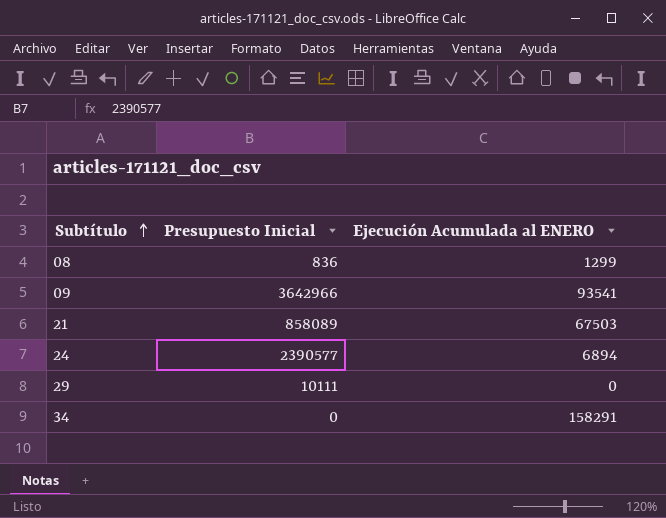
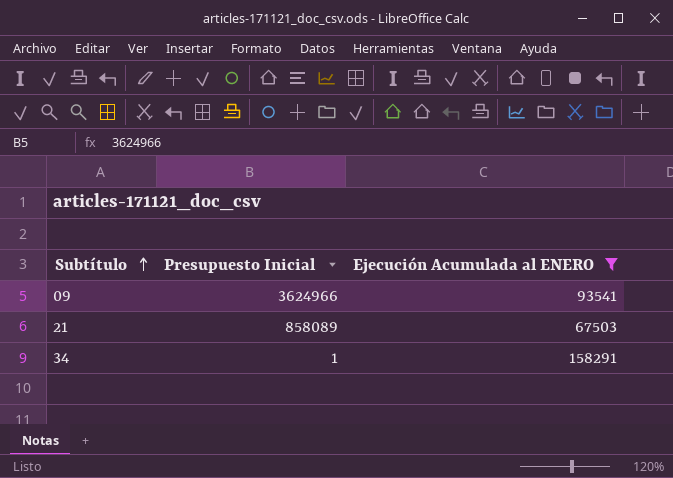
filter: none -> Ejecución Acumulada al ENERO >= 67503
09 | Presupuesto Inicial: 3642966 -> 3624966
34 | Presupuesto Inicial: 0 -> 1

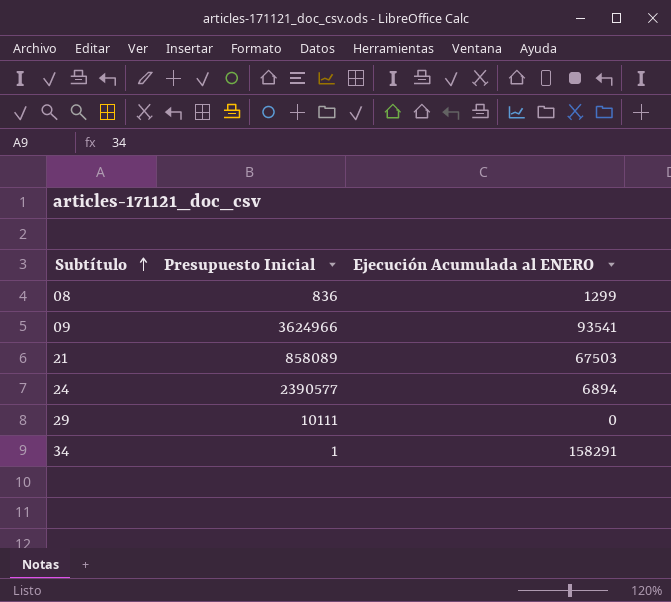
filter: Ejecución Acumulada al ENERO >= 67503 -> none

